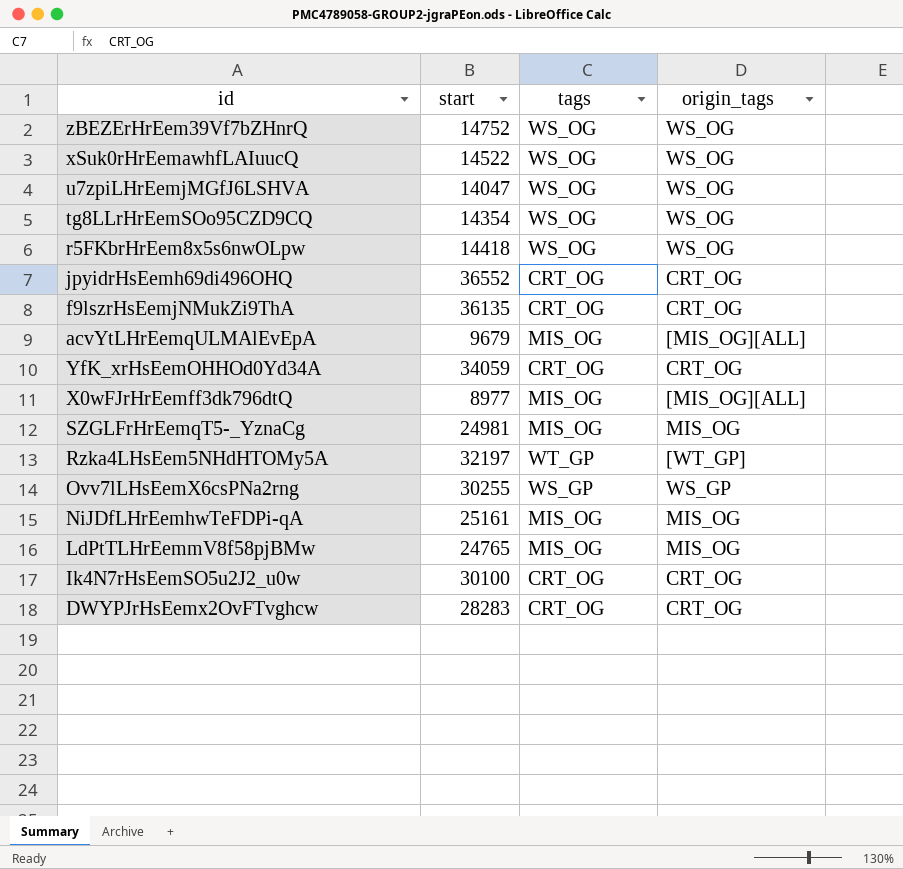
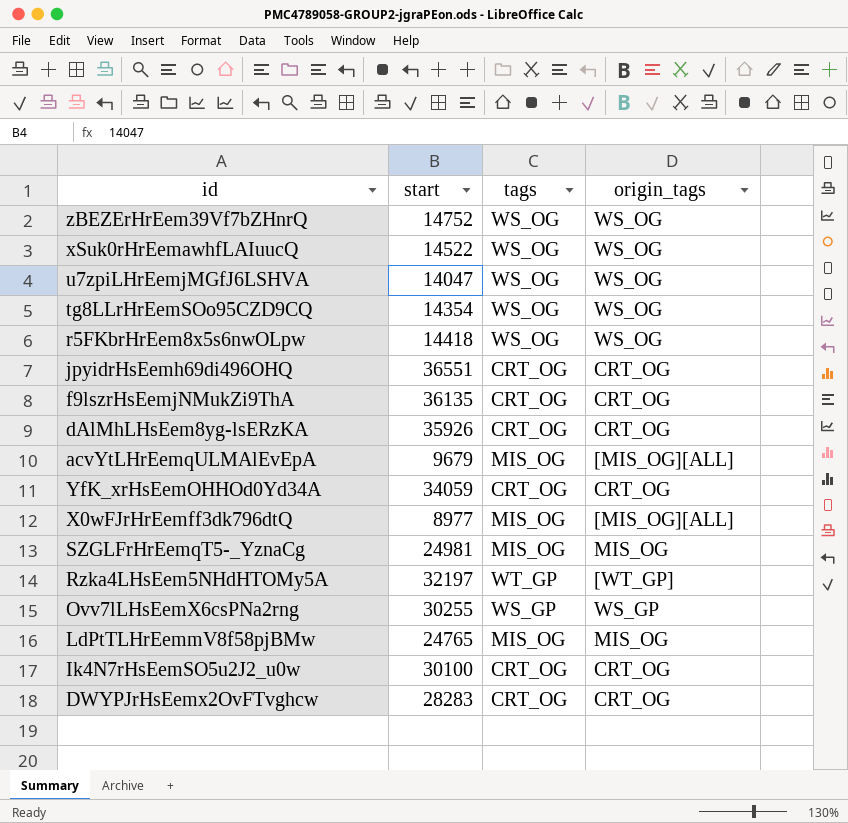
row NiJDfLHrEemhwTeFDPi-qA: 25161 | MIS_OG | MIS_OG -> none
jpyidrHsEemh69di496OHQ | start: 36552 -> 36551
row dAlMhLHsEem8yg-lsERzKA: none -> 35926 | CRT_OG | CRT_OG

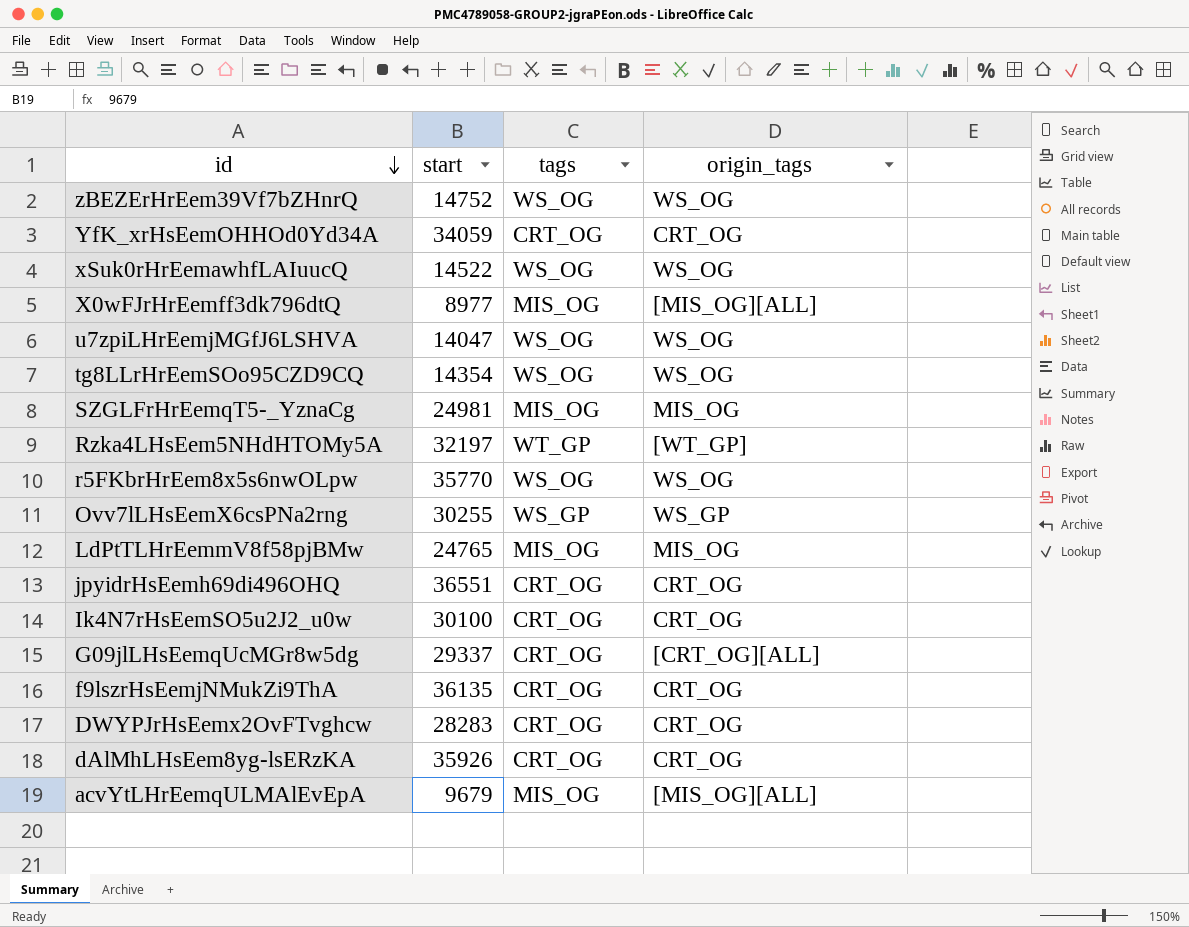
row order: none -> id descending
r5FKbrHrEem8x5s6nwOLpw | start: 14418 -> 35770
row G09jlLHsEemqUcMGr8w5dg: none -> 29337 | CRT_OG | [CRT_OG][ALL]

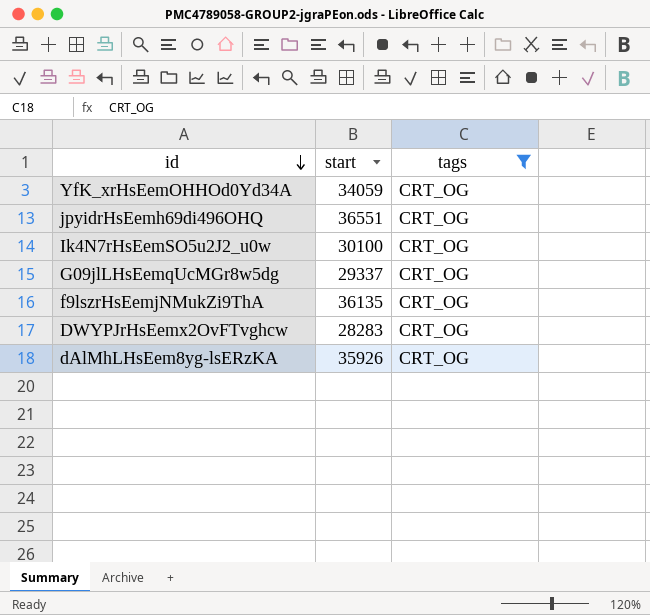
filter: none -> tags = CRT_OG
column origin_tags | position: 4 -> none

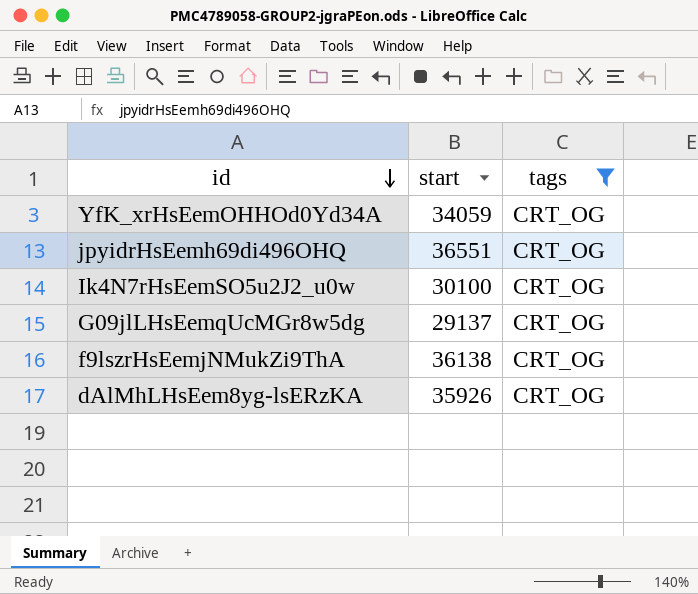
row DWYPJrHsEemx2OvFTvghcw: 28283 | CRT_OG -> none
G09jlLHsEemqUcMGr8w5dg | start: 29337 -> 29137
f9lszrHsEemjNMukZi9ThA | start: 36135 -> 36138

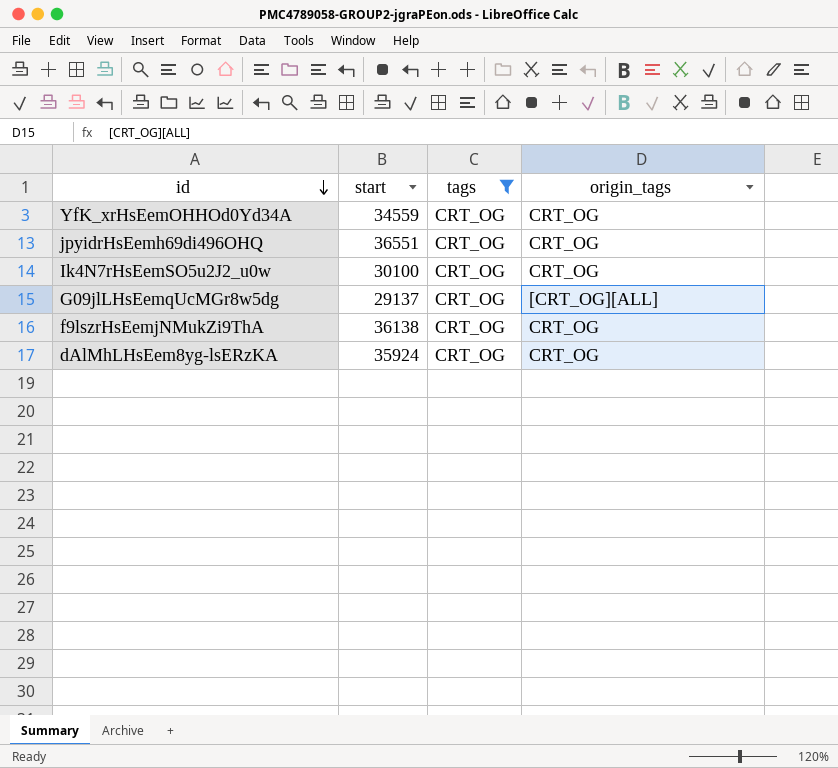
column origin_tags | position: none -> 4
YfK_xrHsEemOHHOd0Yd34A | start: 34059 -> 34559
dAlMhLHsEem8yg-lsERzKA | start: 35926 -> 35924

